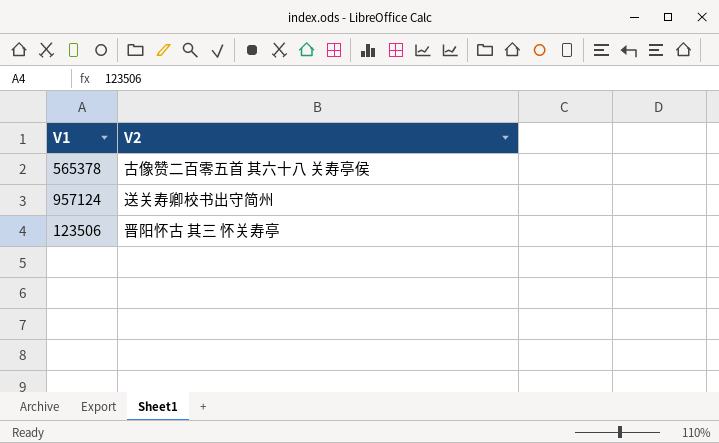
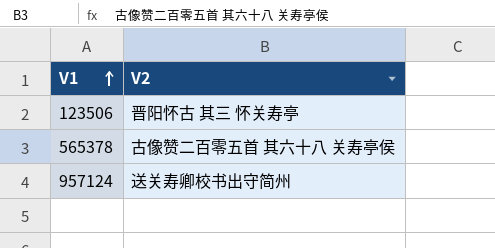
row order: none -> V1 ascending

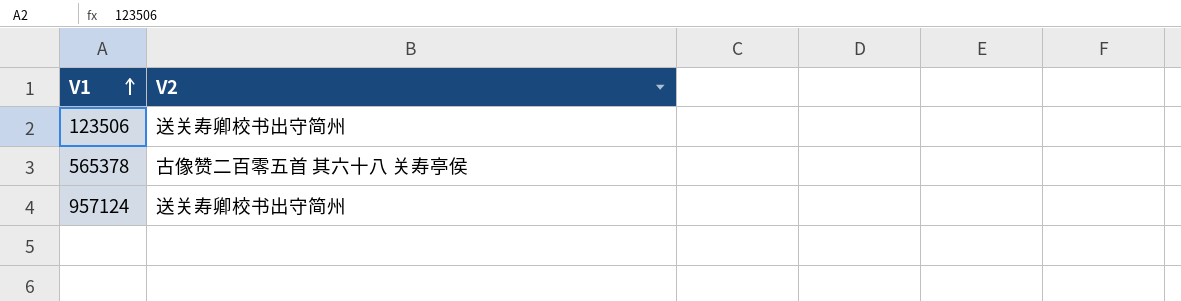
123506 | V2: 晋阳怀古 其三 怀关寿亭 -> 送关寿卿校书出守简州

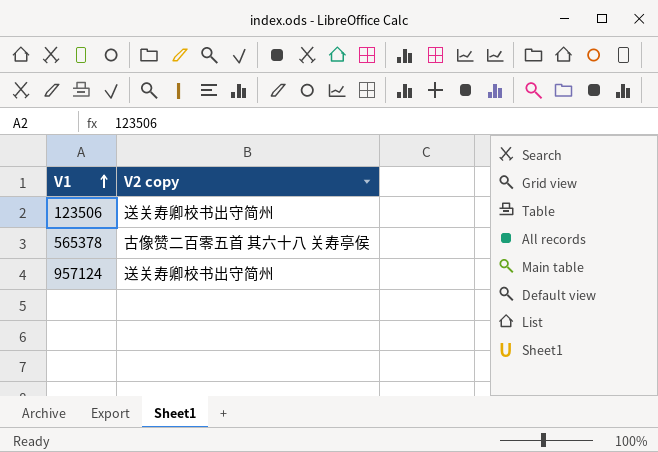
column name: V2 -> V2 copy

